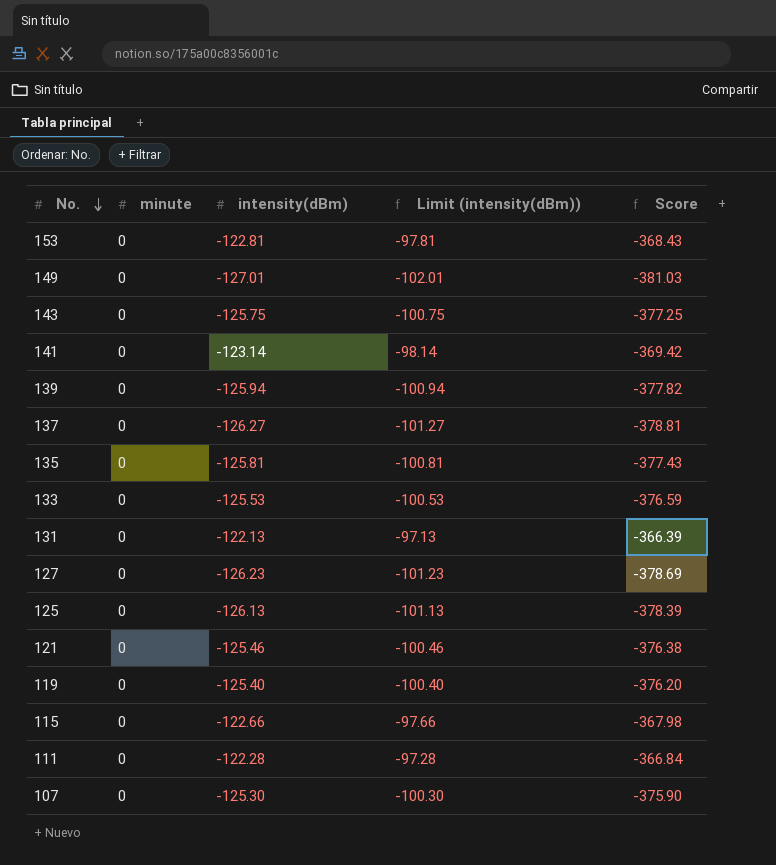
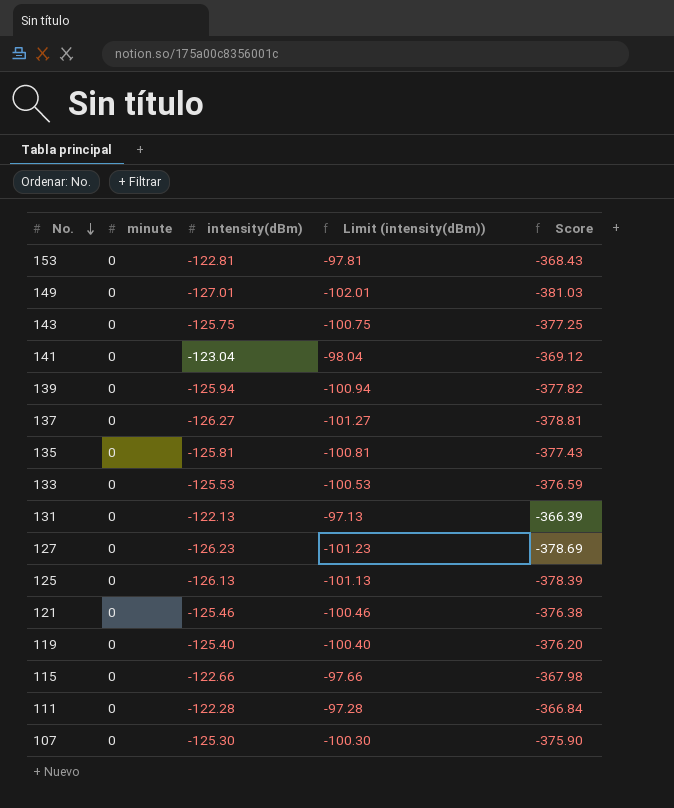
141 | intensity(dBm): -123.14 -> -123.04
141 | Limit (intensity(dBm)): -98.14 -> -98.04
141 | Score: -369.42 -> -369.12

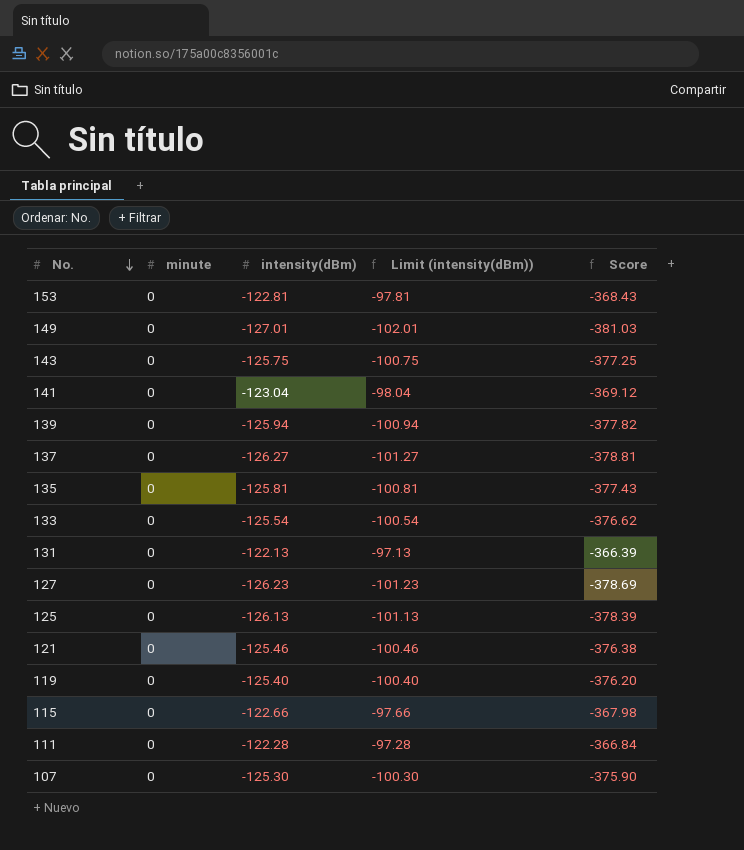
133 | intensity(dBm): -125.53 -> -125.54
133 | Limit (intensity(dBm)): -100.53 -> -100.54
133 | Score: -376.59 -> -376.62

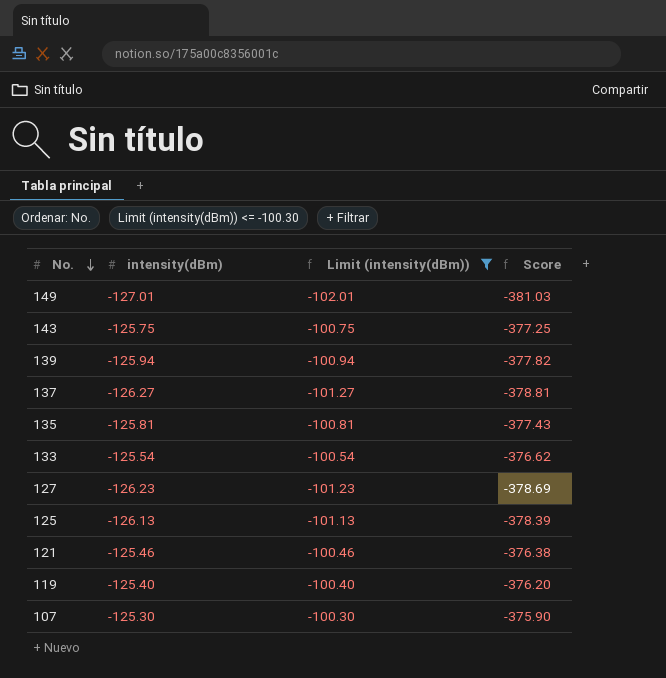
filter: none -> Limit (intensity(dBm)) <= -100.30
column minute | position: 2 -> none

